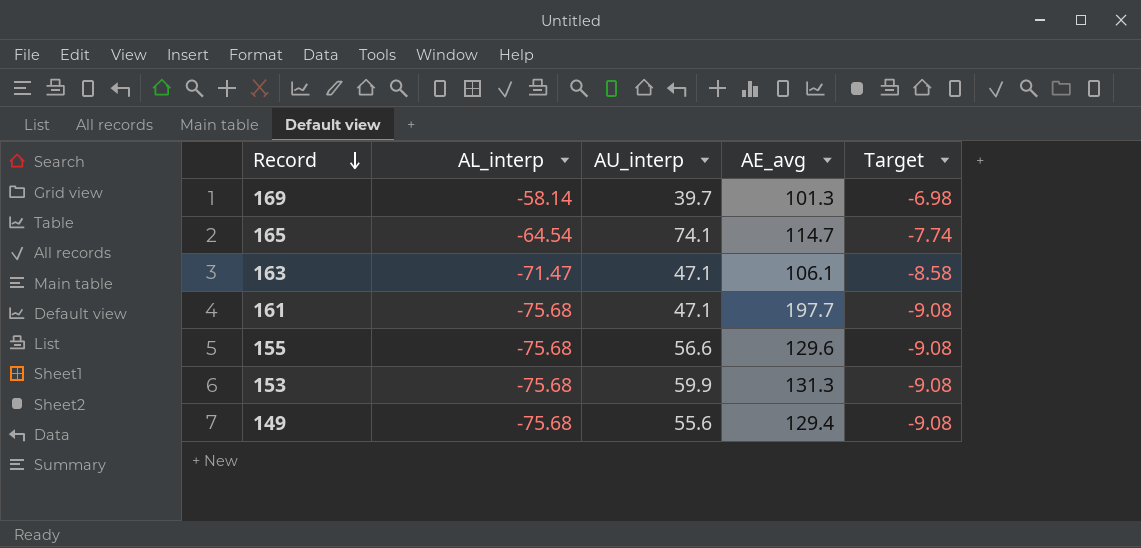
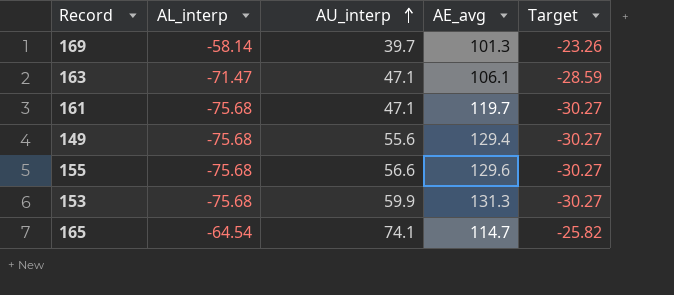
row order: Record descending -> AU_interp ascending
column Target | formula: [AL_interp] * 0.12 -> [AL_interp] * 0.4
161 | AE_avg: 197.7 -> 119.7

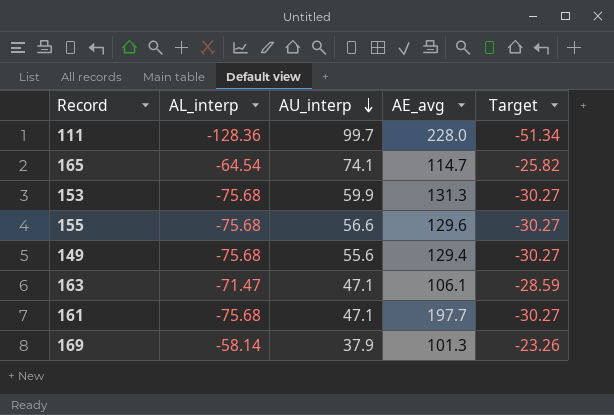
row order: AU_interp ascending -> AU_interp descending
row 111: none -> -128.36 | 99.7 | 228.0 | -51.34
161 | AE_avg: 119.7 -> 197.7
169 | AU_interp: 39.7 -> 37.9

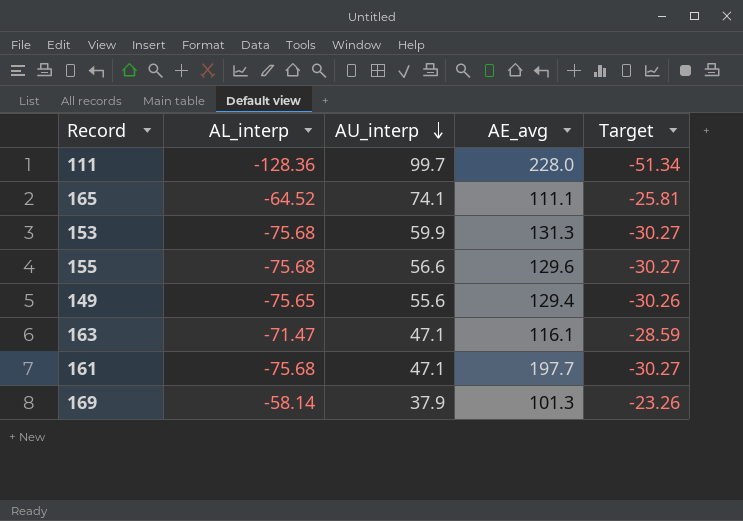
165 | AL_interp: -64.54 -> -64.52
165 | AE_avg: 114.7 -> 111.1
165 | Target: -25.82 -> -25.81
149 | AL_interp: -75.68 -> -75.65
149 | Target: -30.27 -> -30.26
163 | AE_avg: 106.1 -> 116.1

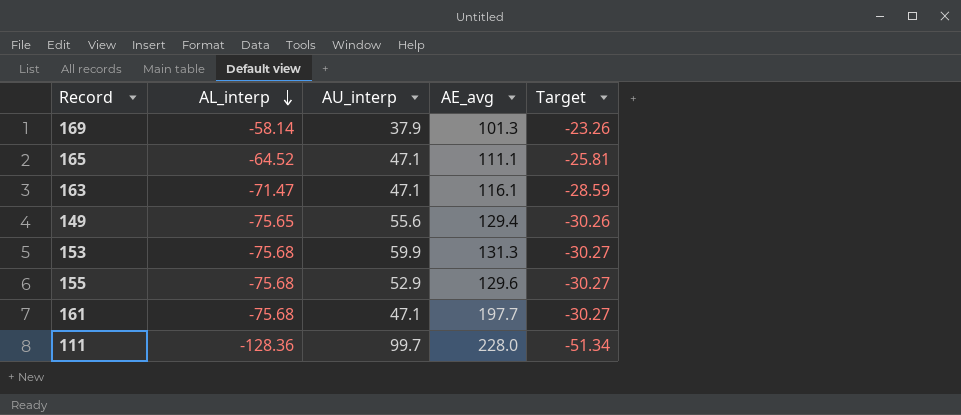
row order: AU_interp descending -> AL_interp descending
165 | AU_interp: 74.1 -> 47.1
155 | AU_interp: 56.6 -> 52.9

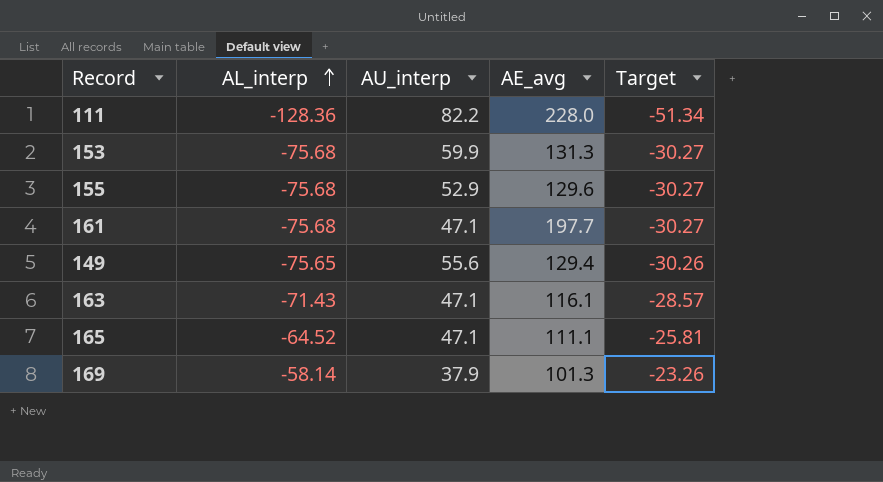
row order: AL_interp descending -> AL_interp ascending
111 | AU_interp: 99.7 -> 82.2
163 | AL_interp: -71.47 -> -71.43
163 | Target: -28.59 -> -28.57

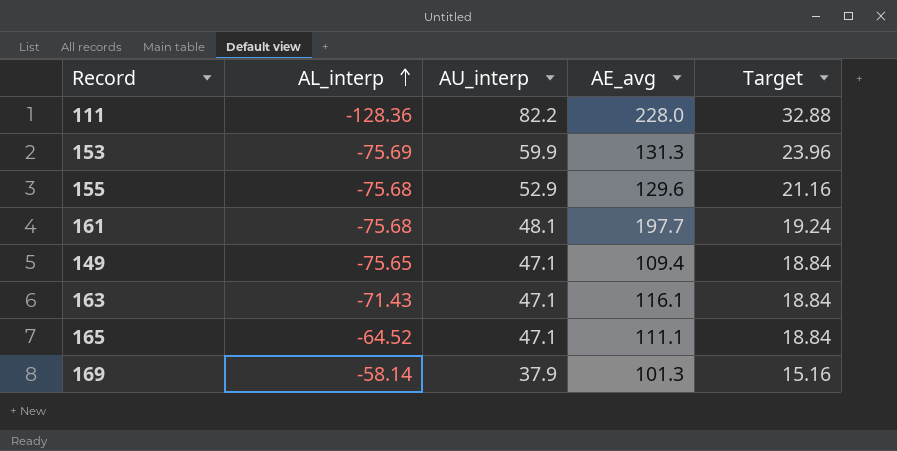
column Target | formula: [AL_interp] * 0.4 -> [AU_interp] * 0.4
153 | AL_interp: -75.68 -> -75.69
161 | AU_interp: 47.1 -> 48.1
149 | AU_interp: 55.6 -> 47.1
149 | AE_avg: 129.4 -> 109.4

